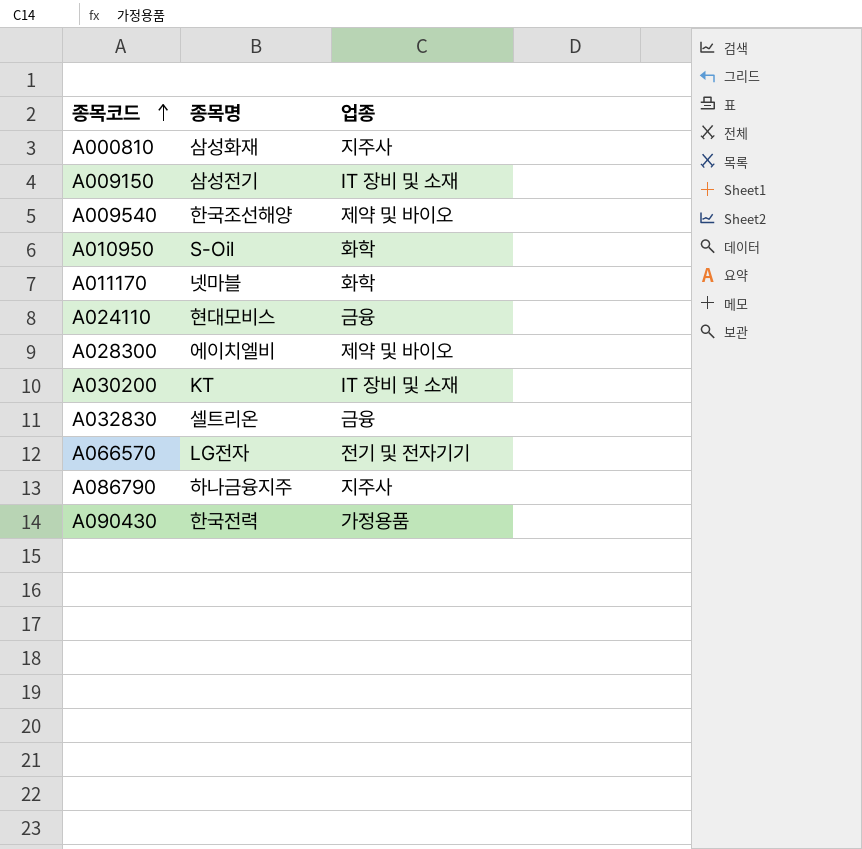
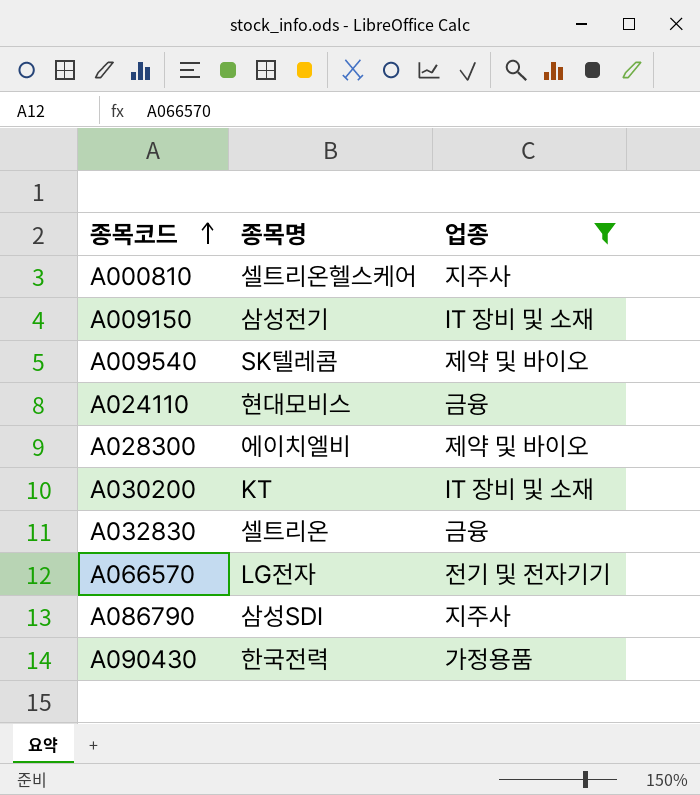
filter: none -> 업종 != 화학
A000810 | 종목명: 삼성화재 -> 셀트리온헬스케어
A009540 | 종목명: 한국조선해양 -> SK텔레콤
A086790 | 종목명: 하나금융지주 -> 삼성SDI

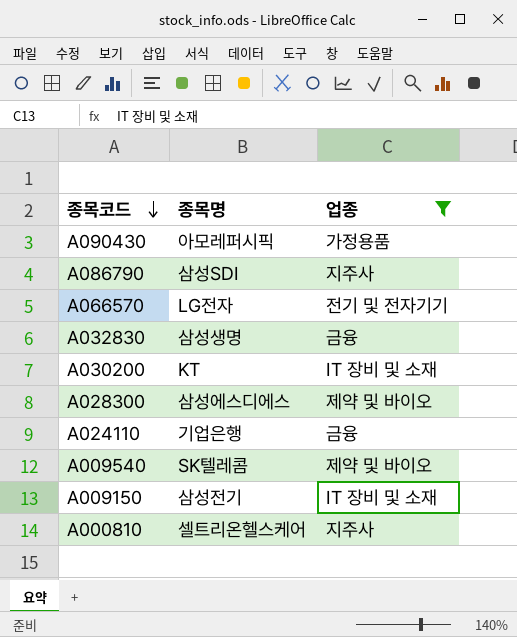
row order: 종목코드 ascending -> 종목코드 descending
A090430 | 종목명: 한국전력 -> 아모레퍼시픽
A032830 | 종목명: 셀트리온 -> 삼성생명
A028300 | 종목명: 에이치엘비 -> 삼성에스디에스
A024110 | 종목명: 현대모비스 -> 기업은행

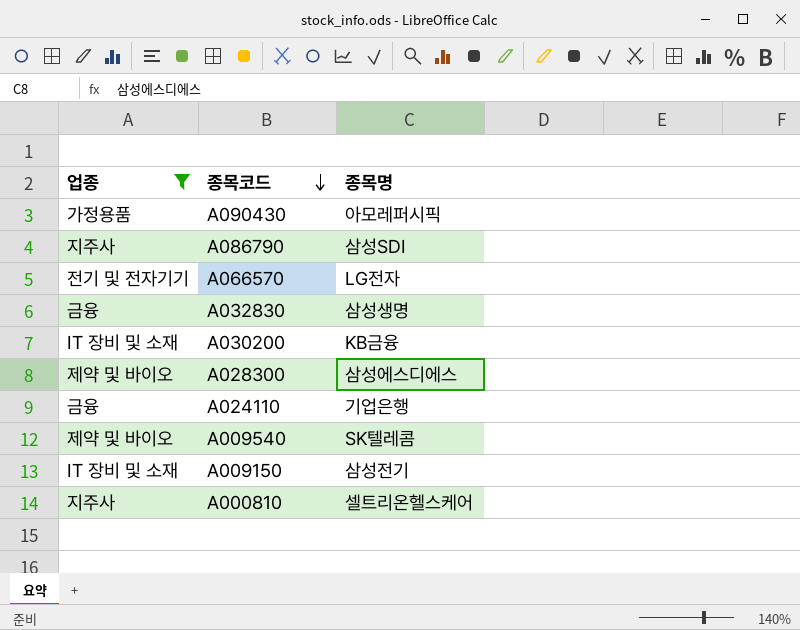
column 업종 | position: 3 -> 1
A030200 | 종목명: KT -> KB금융

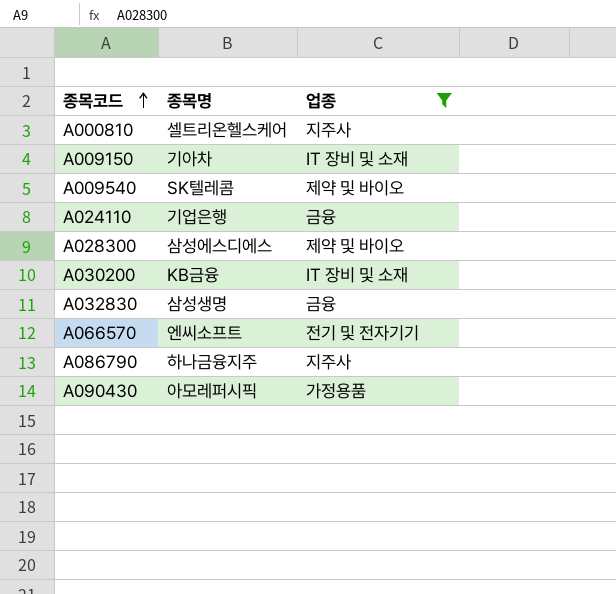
row order: 종목코드 descending -> 종목코드 ascending
column 업종 | position: 1 -> 3
A009150 | 종목명: 삼성전기 -> 기아차
A066570 | 종목명: LG전자 -> 엔씨소프트
A086790 | 종목명: 삼성SDI -> 하나금융지주

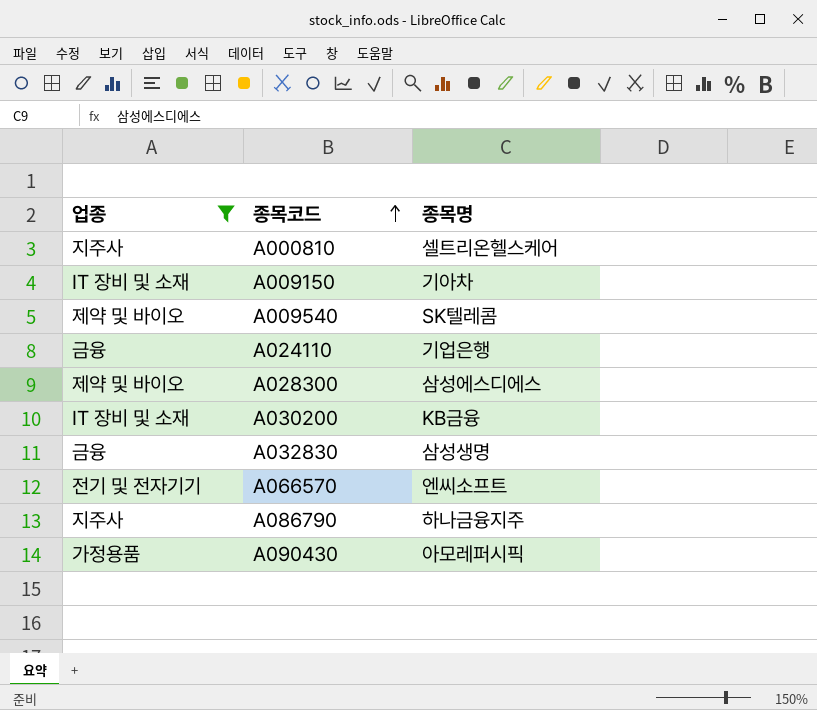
column 업종 | position: 3 -> 1

